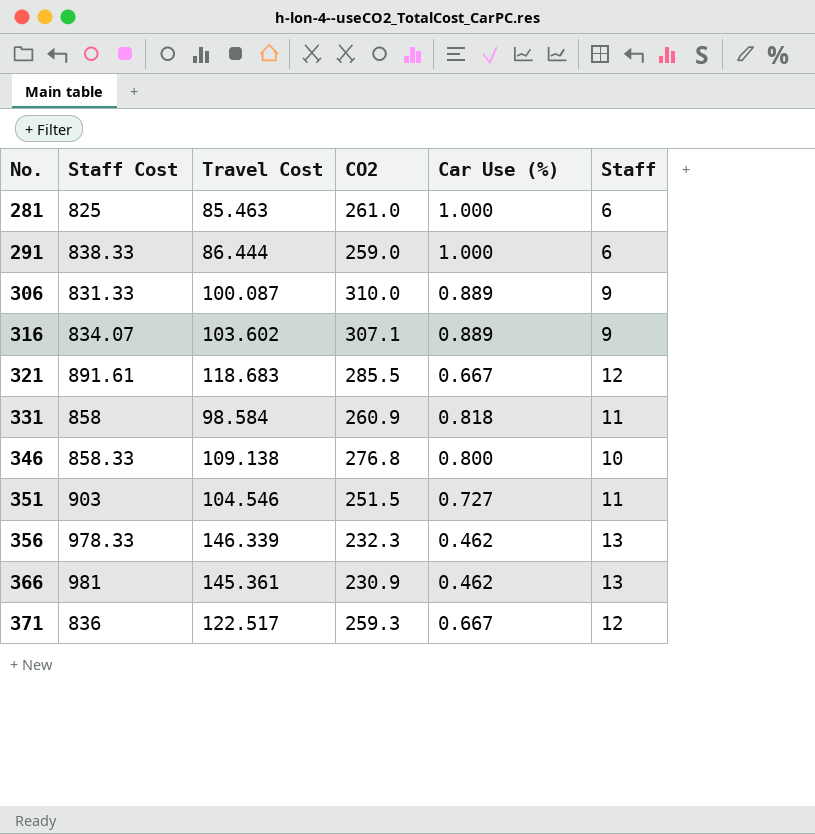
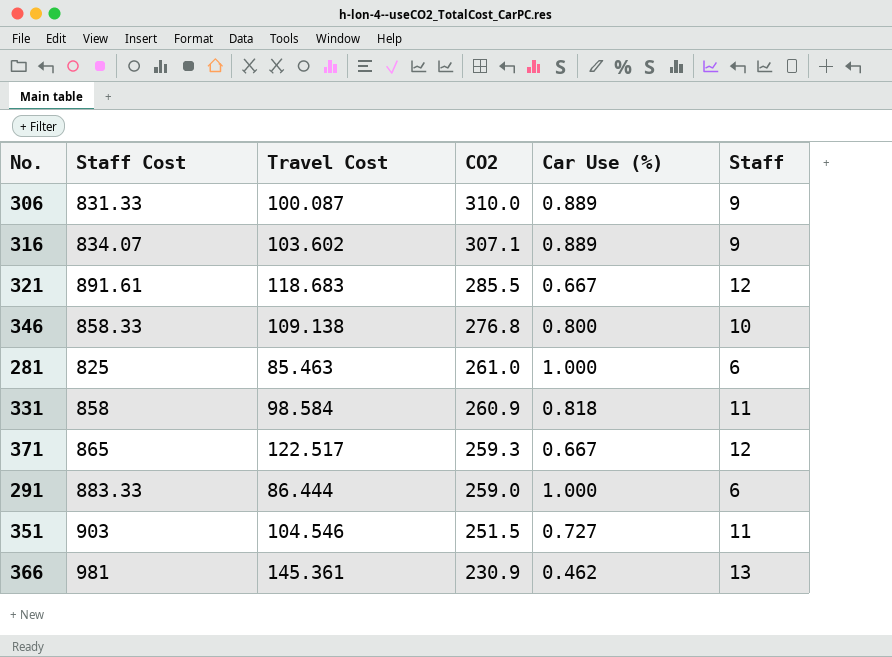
row order: No. ascending -> CO2 descending
row 356: 978.33 | 146.339 | 232.3 | 0.462 | 13 -> none
371 | Staff Cost: 836 -> 865
291 | Staff Cost: 838.33 -> 883.33

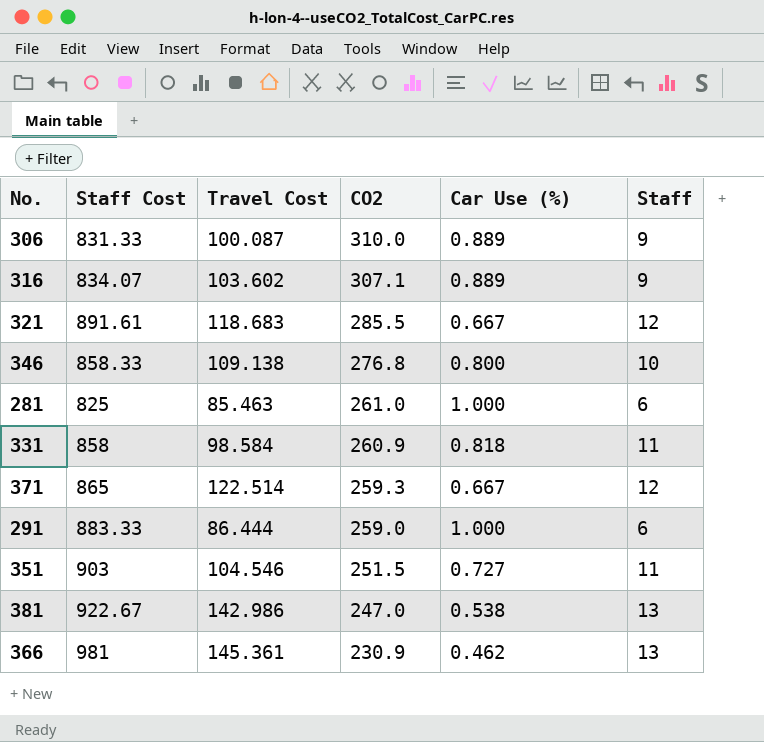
371 | Travel Cost: 122.517 -> 122.514
row 381: none -> 922.67 | 142.986 | 247.0 | 0.538 | 13

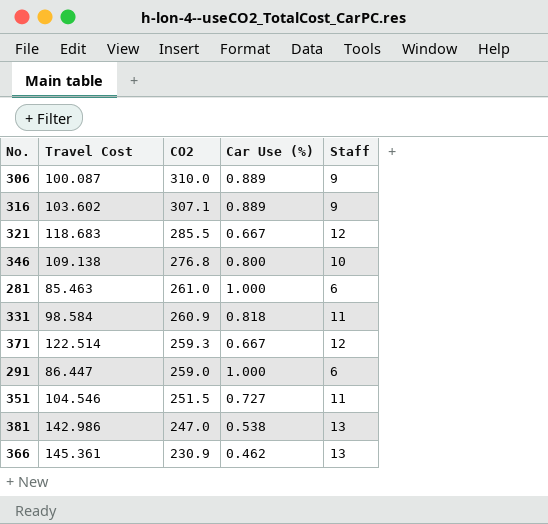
column Staff Cost | position: 2 -> none
291 | Travel Cost: 86.444 -> 86.447

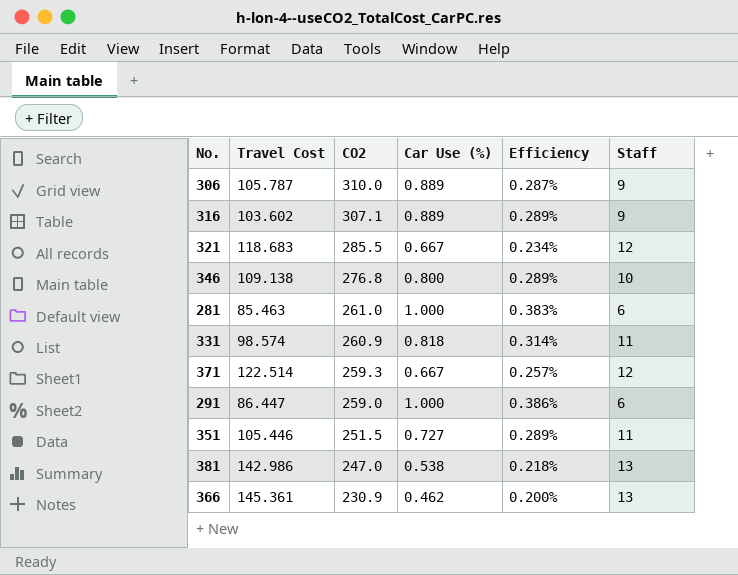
column Efficiency | formula: none -> [Car Use (%)] / [CO2]
306 | Travel Cost: 100.087 -> 105.787
331 | Travel Cost: 98.584 -> 98.574
351 | Travel Cost: 104.546 -> 105.446

